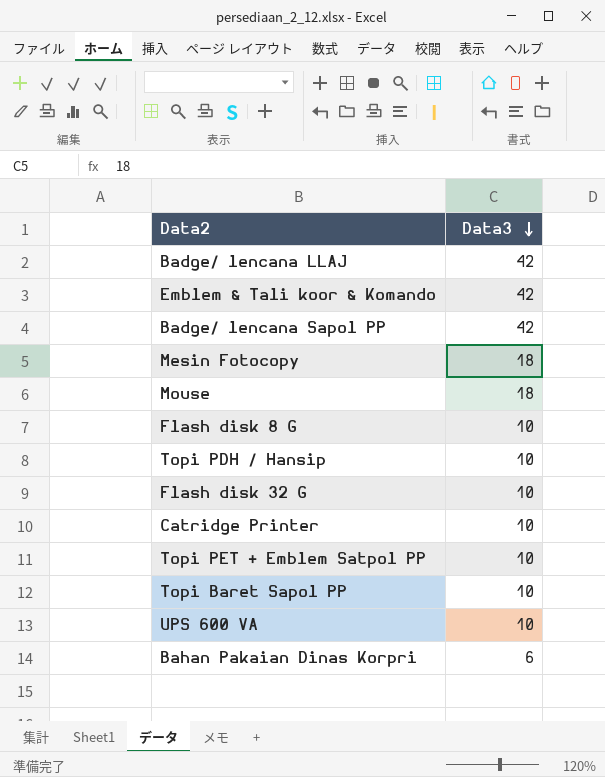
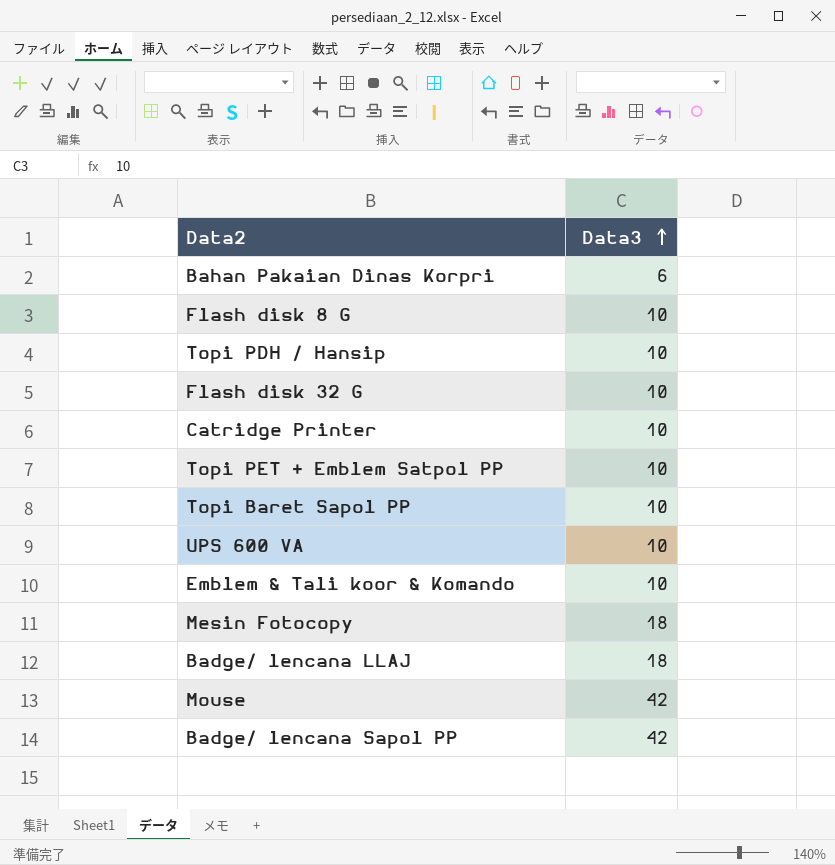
row order: Data3 descending -> Data3 ascending
Emblem & Tali koor & Komando | Data3: 42 -> 10
Badge/ lencana LLAJ | Data3: 42 -> 18
Mouse | Data3: 18 -> 42

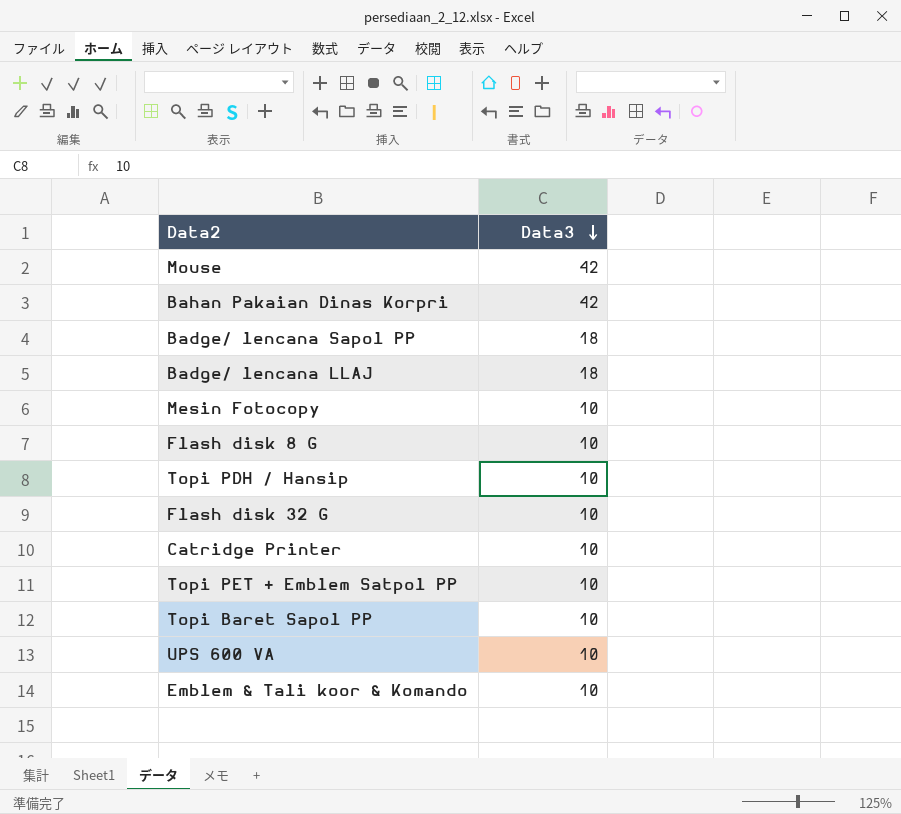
row order: Data3 ascending -> Data3 descending
Bahan Pakaian Dinas Korpri | Data3: 6 -> 42
Badge/ lencana Sapol PP | Data3: 42 -> 18
Mesin Fotocopy | Data3: 18 -> 10

